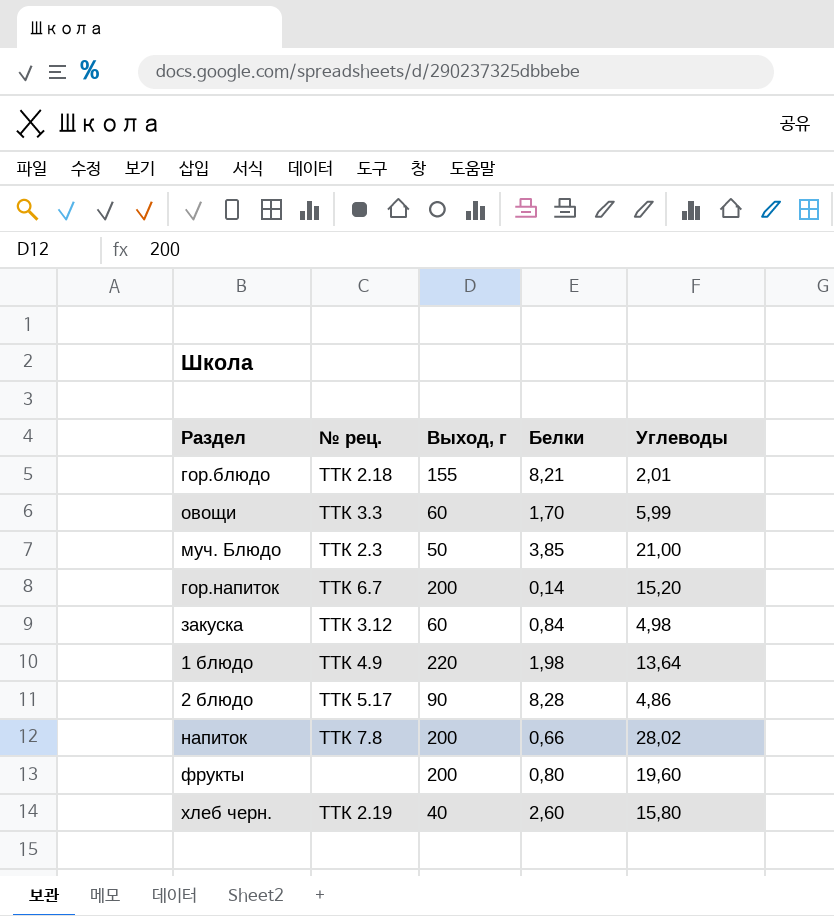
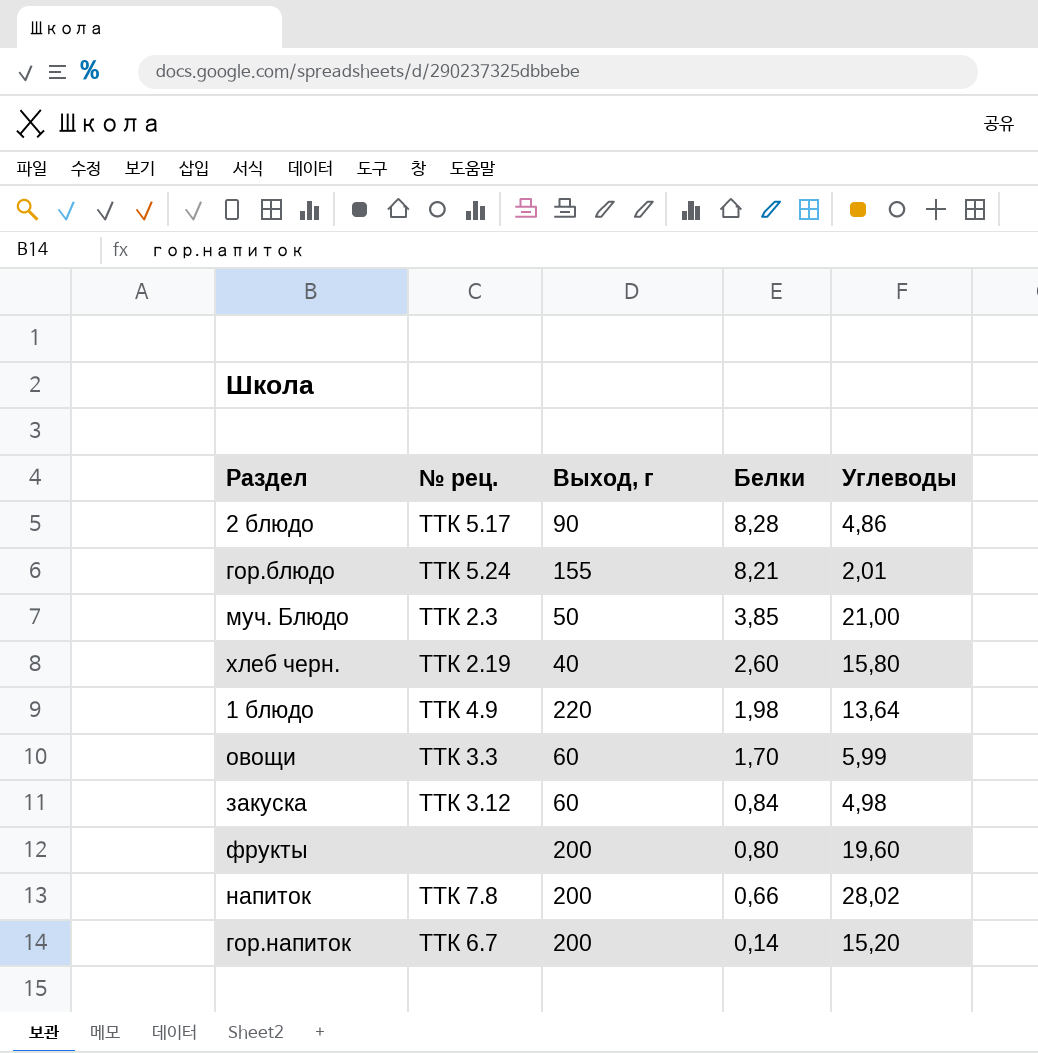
row order: none -> Белки descending
гор.блюдо | № рец.: ТТК 2.18 -> ТТК 5.24

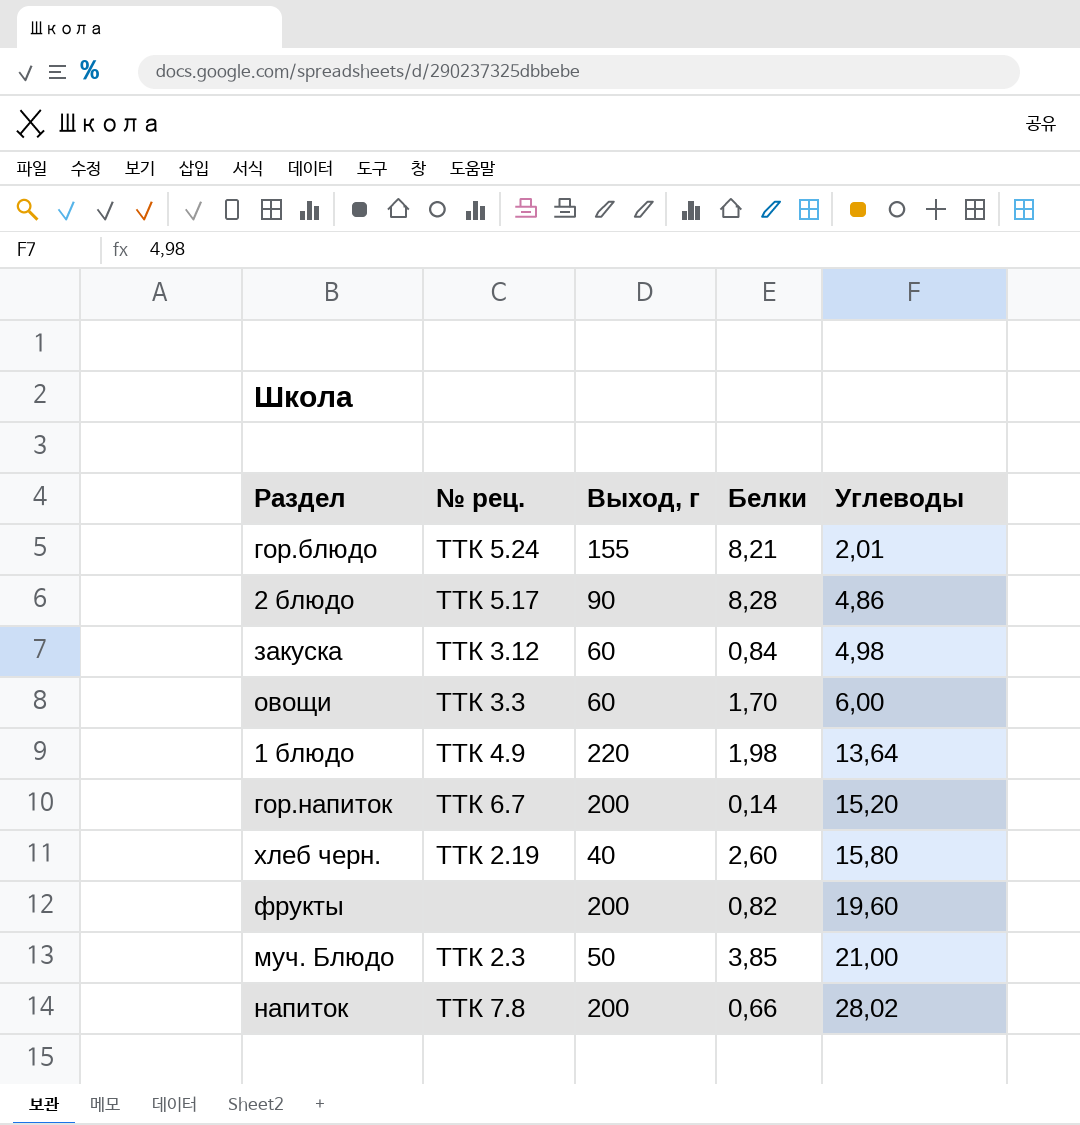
row order: Белки descending -> Углеводы ascending
овощи | Углеводы: 5,99 -> 6,00
фрукты | Белки: 0,80 -> 0,82

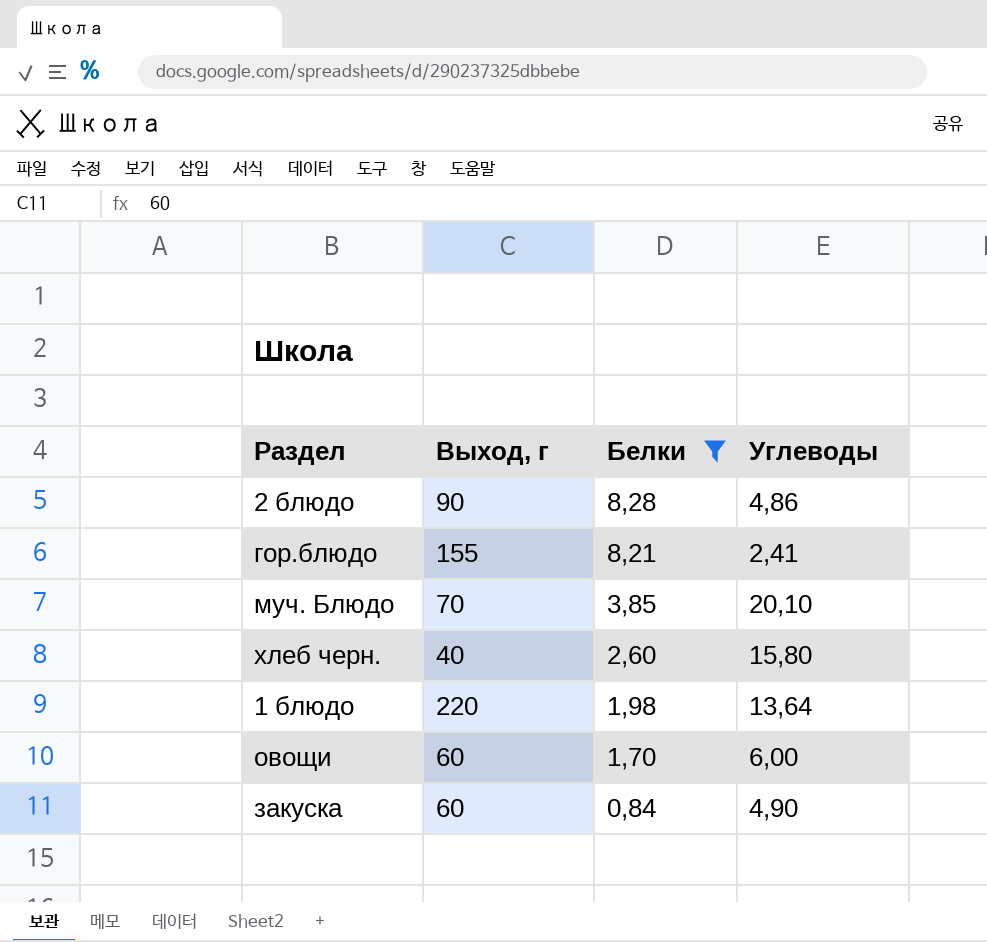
filter: none -> Белки >= 0,84
row order: Углеводы ascending -> Белки descending
column № рец. | position: 2 -> none
гор.блюдо | Углеводы: 2,01 -> 2,41
муч. Блюдо | Выход, г: 50 -> 70
муч. Блюдо | Углеводы: 21,00 -> 20,10
закуска | Углеводы: 4,98 -> 4,90

